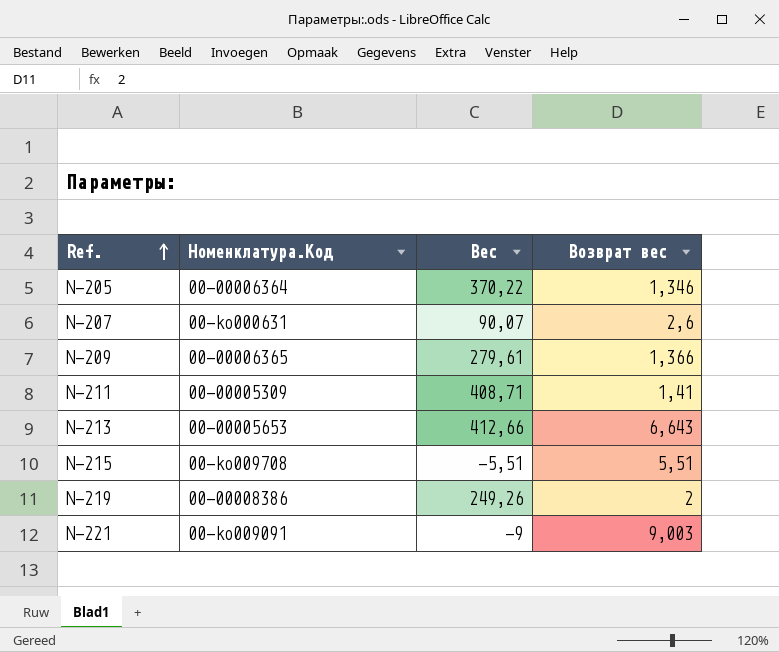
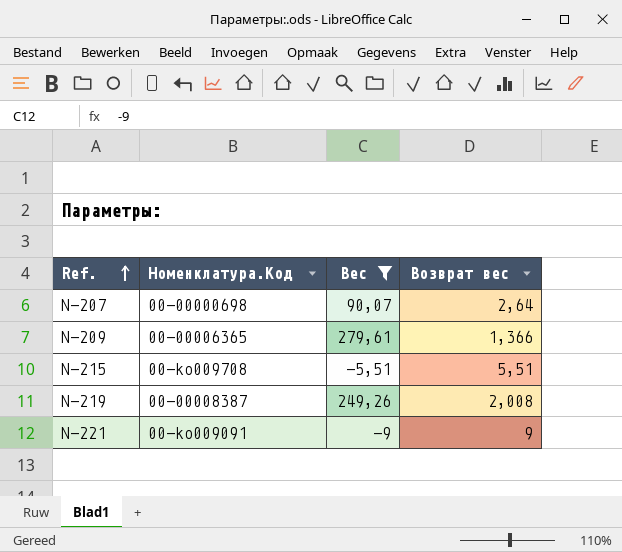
filter: none -> Вес <= 279,61
N-207 | Номенклатура.Код: 00-ko000631 -> 00-00000698
N-207 | Возврат вес: 2,6 -> 2,64
N-219 | Номенклатура.Код: 00-00008386 -> 00-00008387
N-219 | Возврат вес: 2 -> 2,008
N-221 | Возврат вес: 9,003 -> 9

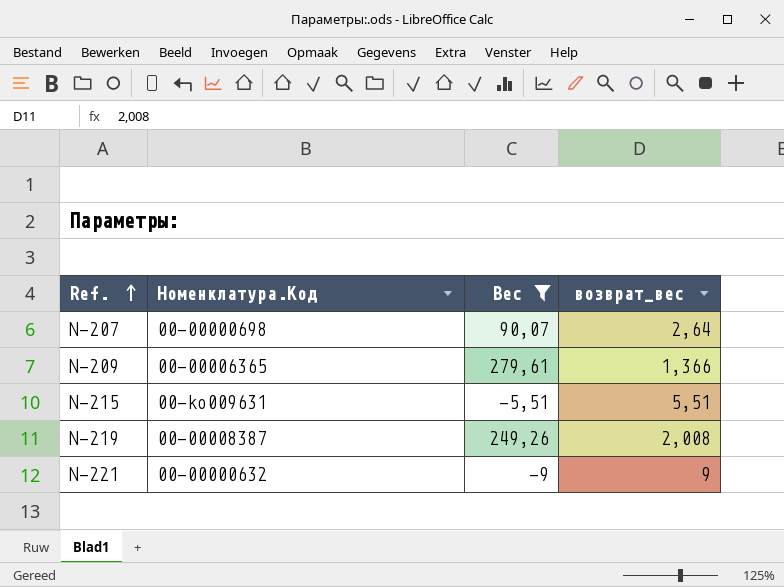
column name: Возврат вес -> возврат_вес
N-215 | Номенклатура.Код: 00-ko009708 -> 00-ko009631
N-221 | Номенклатура.Код: 00-ko009091 -> 00-00000632

